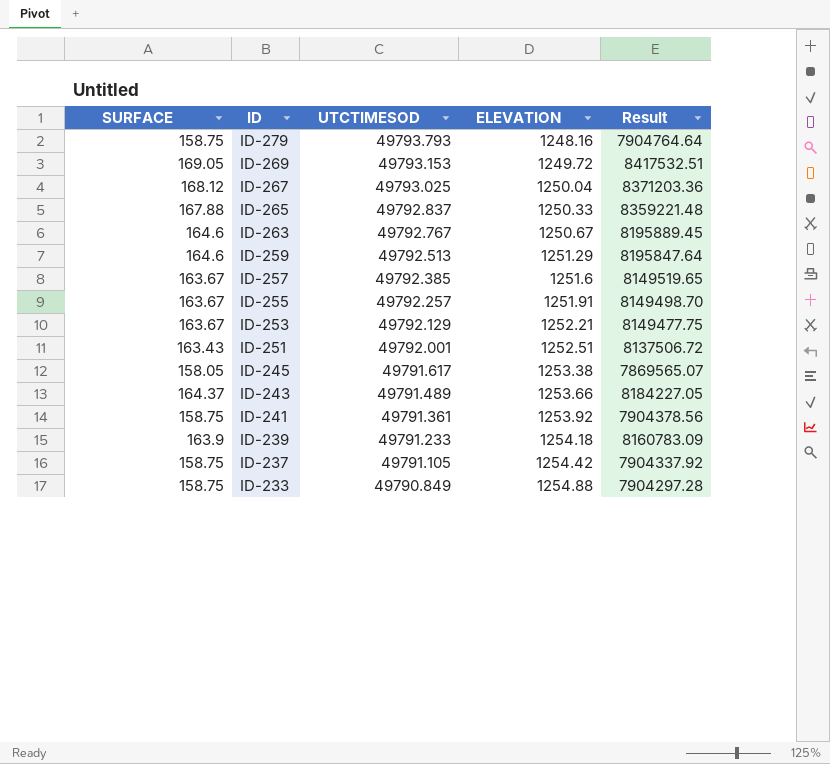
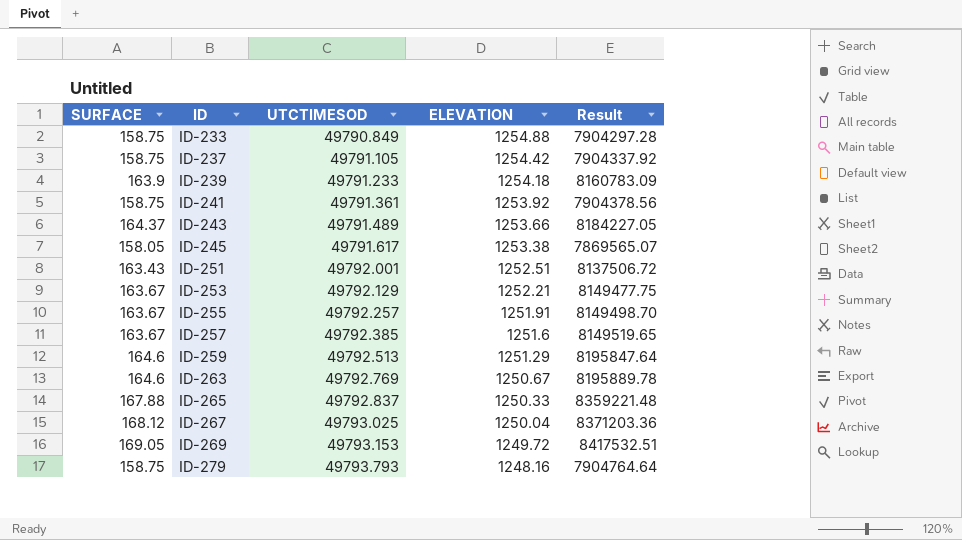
row order: ID descending -> ID ascending
ID-263 | UTCTIMESOD: 49792.767 -> 49792.769
ID-263 | Result: 8195889.45 -> 8195889.78

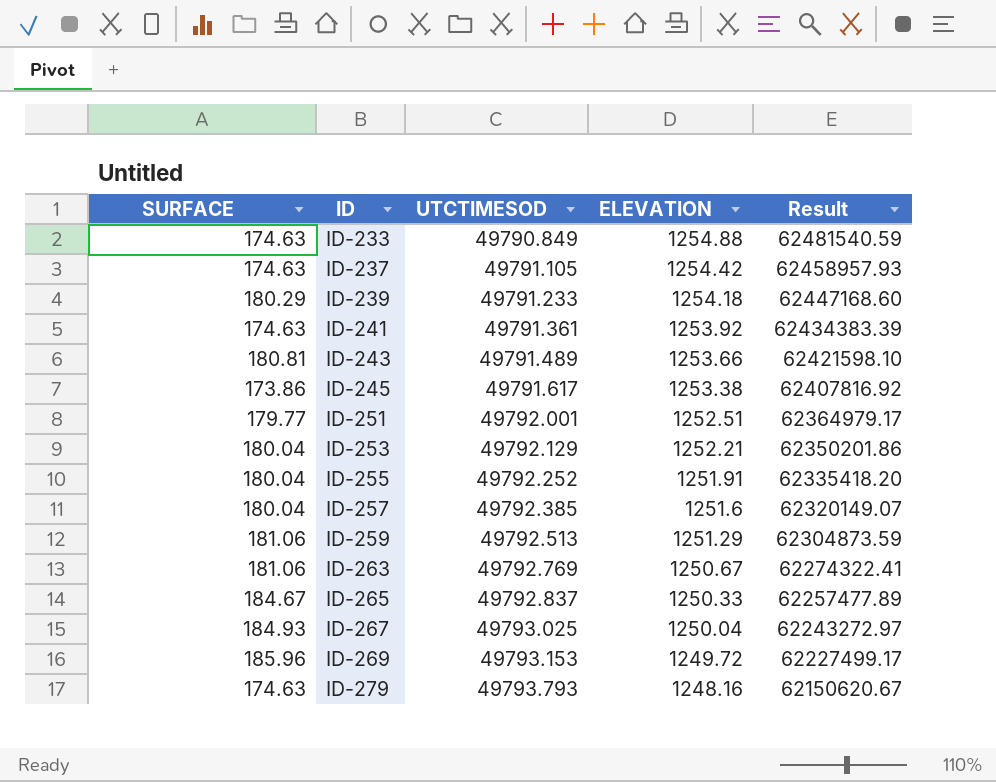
column Result | formula: [SURFACE] * [UTCTIMESOD] -> [UTCTIMESOD] * [ELEVATION]
ID-233 | SURFACE: 158.75 -> 174.63
ID-237 | SURFACE: 158.75 -> 174.63
ID-239 | SURFACE: 163.9 -> 180.29
ID-241 | SURFACE: 158.75 -> 174.63
ID-243 | SURFACE: 164.37 -> 180.81
ID-245 | SURFACE: 158.05 -> 173.86
ID-251 | SURFACE: 163.43 -> 179.77
ID-253 | SURFACE: 163.67 -> 180.04
ID-255 | SURFACE: 163.67 -> 180.04
ID-255 | UTCTIMESOD: 49792.257 -> 49792.252
ID-257 | SURFACE: 163.67 -> 180.04
ID-259 | SURFACE: 164.6 -> 181.06
ID-263 | SURFACE: 164.6 -> 181.06
ID-265 | SURFACE: 167.88 -> 184.67
ID-267 | SURFACE: 168.12 -> 184.93
ID-269 | SURFACE: 169.05 -> 185.96
ID-279 | SURFACE: 158.75 -> 174.63

